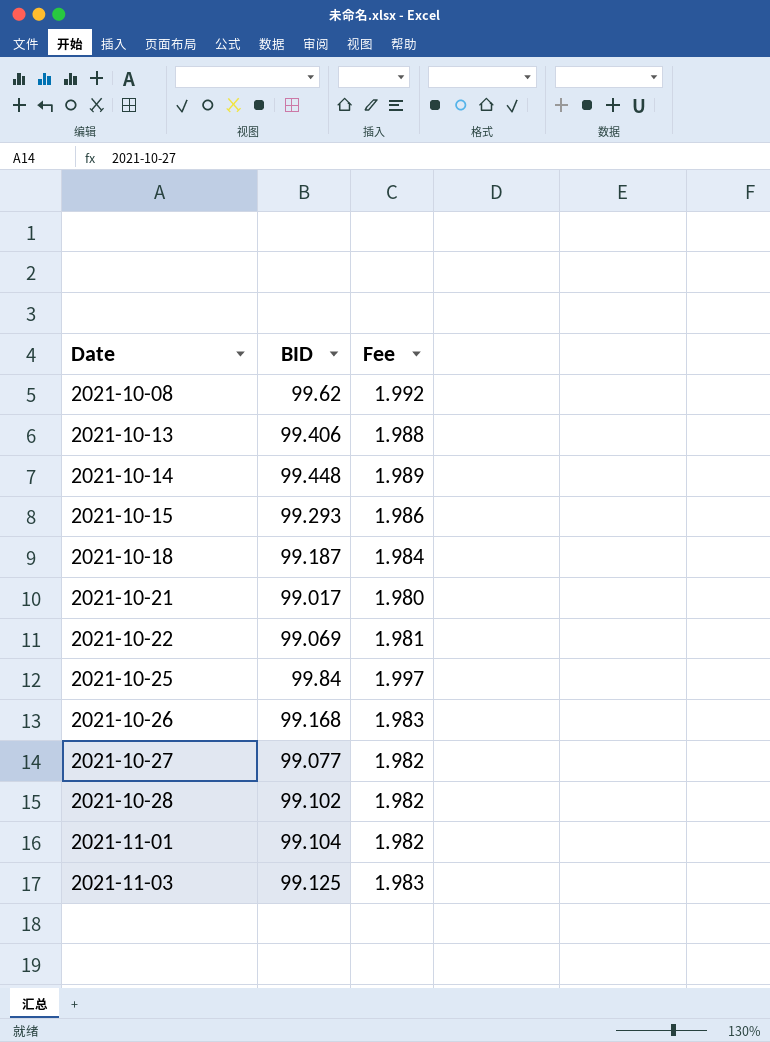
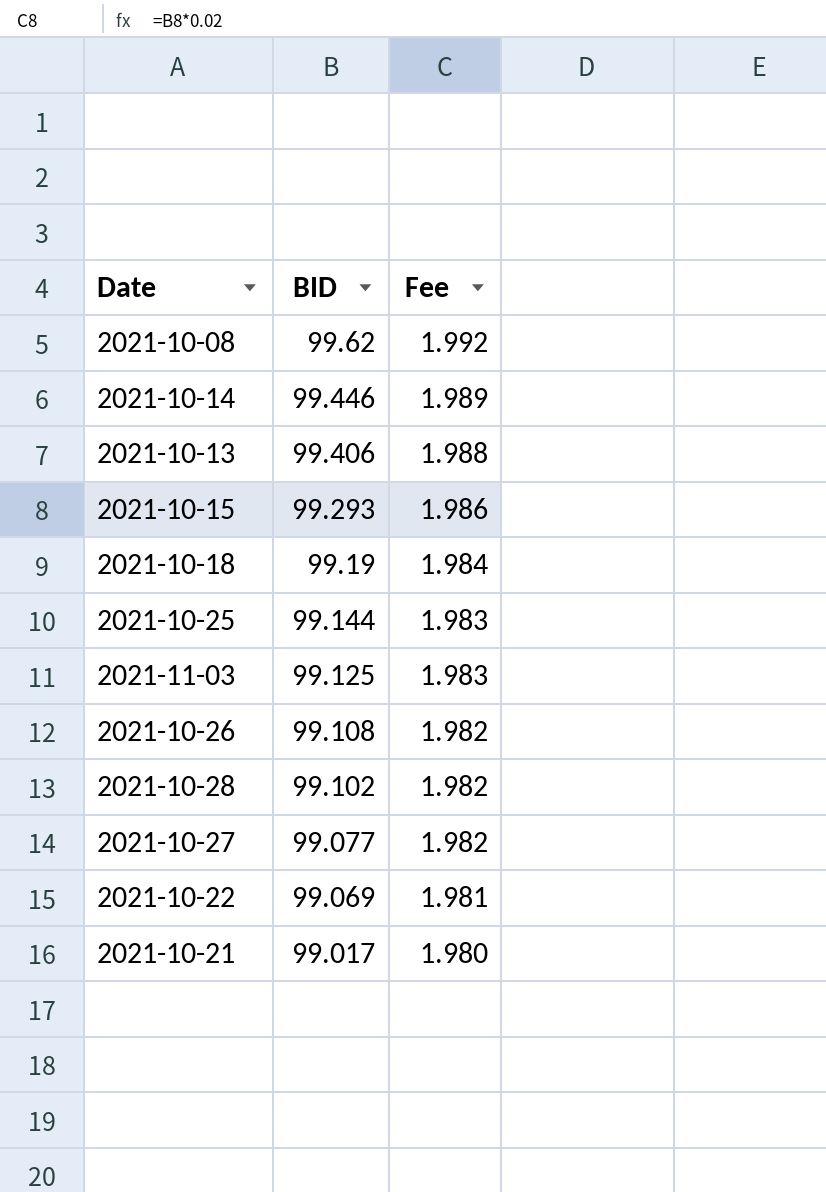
row order: Date ascending -> BID descending
row 2021-11-01: 99.104 | 1.982 -> none
2021-10-14 | BID: 99.448 -> 99.446
2021-10-18 | BID: 99.187 -> 99.19
2021-10-25 | BID: 99.84 -> 99.144
2021-10-25 | Fee: 1.997 -> 1.983
2021-10-26 | BID: 99.168 -> 99.108
2021-10-26 | Fee: 1.983 -> 1.982

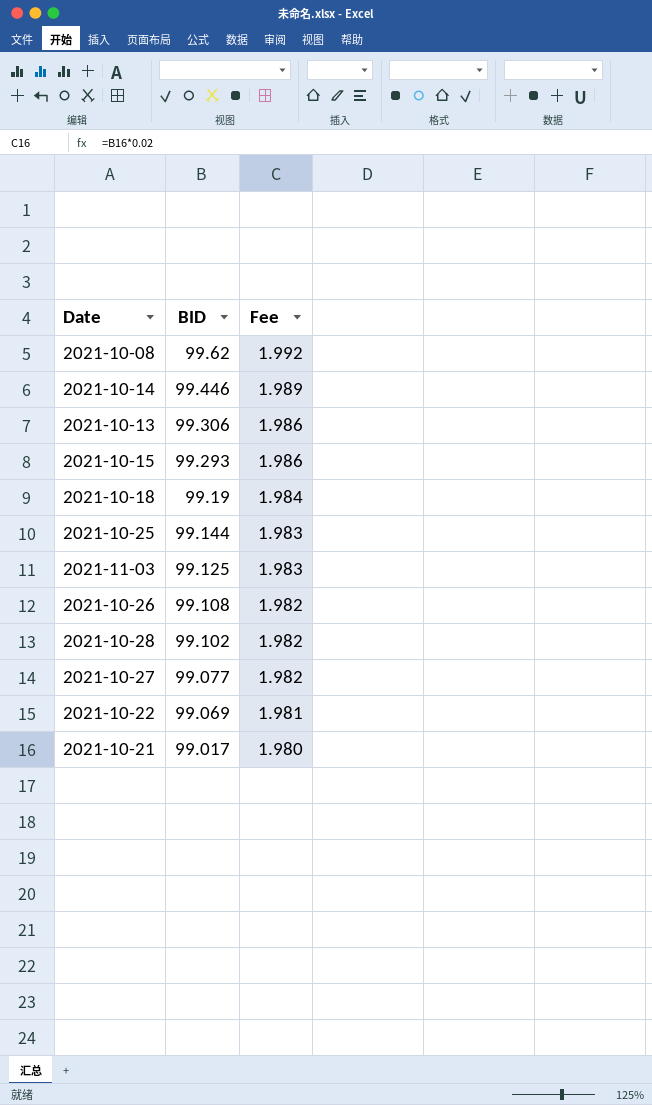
2021-10-13 | BID: 99.406 -> 99.306
2021-10-13 | Fee: 1.988 -> 1.986

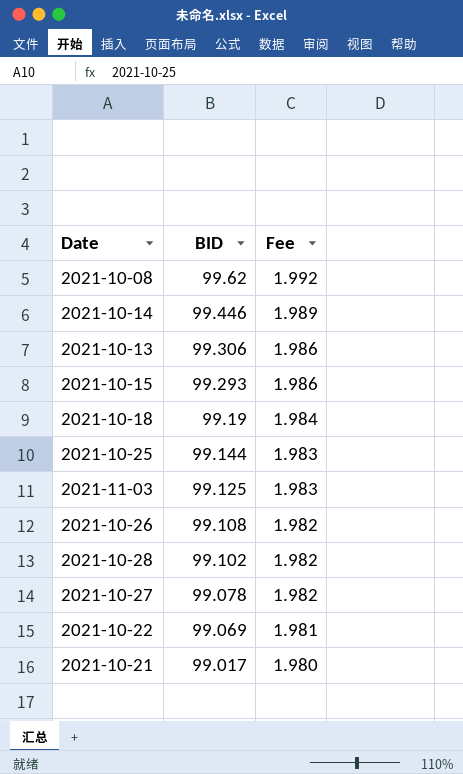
2021-10-27 | BID: 99.077 -> 99.078

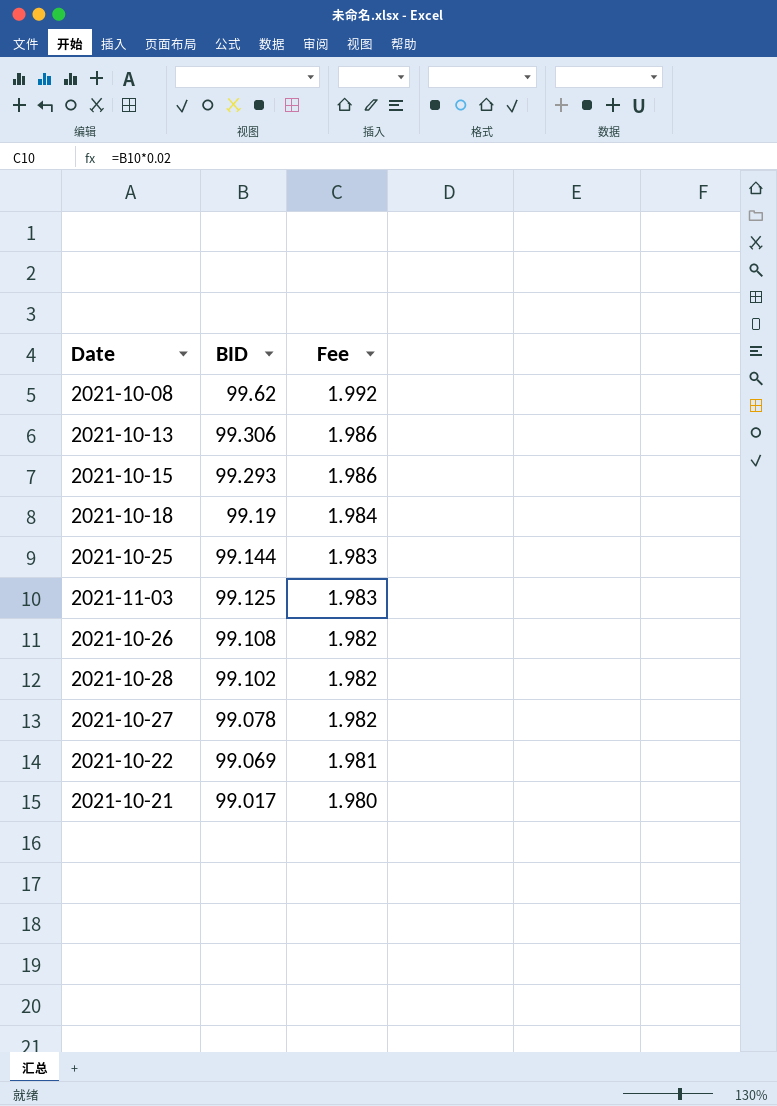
row 2021-10-14: 99.446 | 1.989 -> none

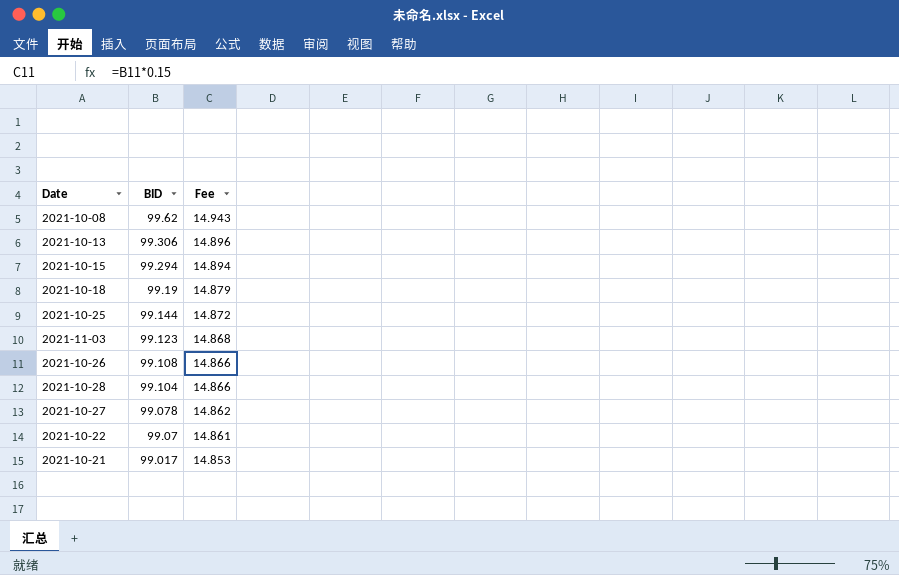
column Fee | formula: [BID] * 0.02 -> [BID] * 0.15
2021-10-15 | BID: 99.293 -> 99.294
2021-11-03 | BID: 99.125 -> 99.123
2021-10-28 | BID: 99.102 -> 99.104
2021-10-22 | BID: 99.069 -> 99.07

